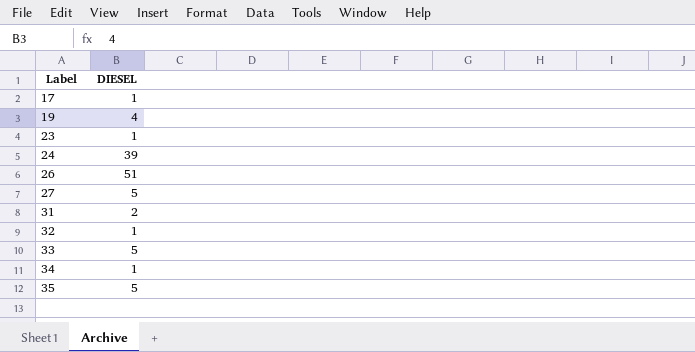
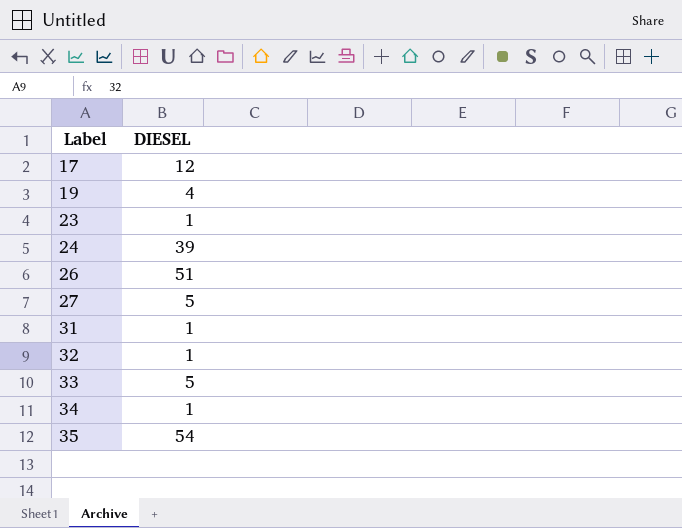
17 | DIESEL: 1 -> 12
31 | DIESEL: 2 -> 1
35 | DIESEL: 5 -> 54

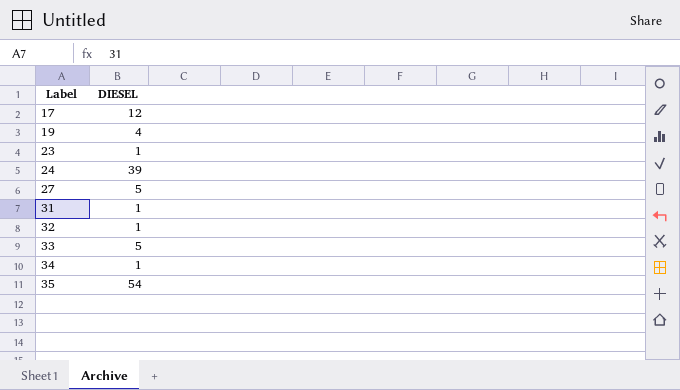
row 26: 51 -> none

